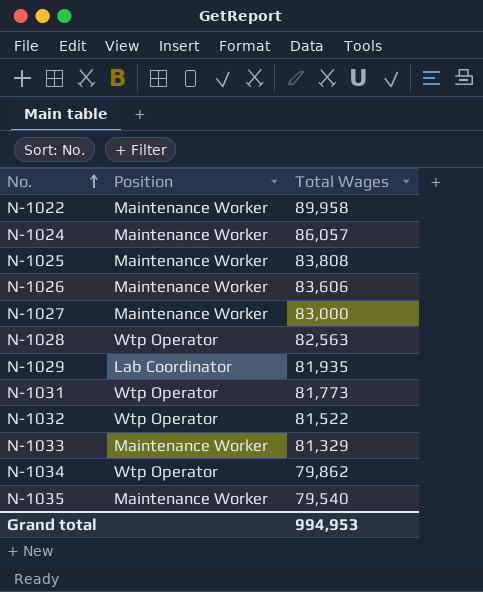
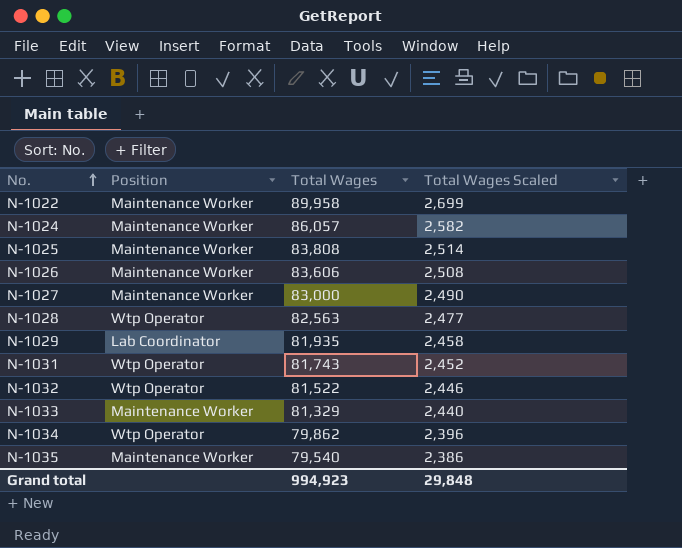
column Total Wages Scaled | formula: none -> [Total Wages] * 0.03
N-1031 | Total Wages: 81,773 -> 81,743
Grand total | Total Wages: 994,953 -> 994,923

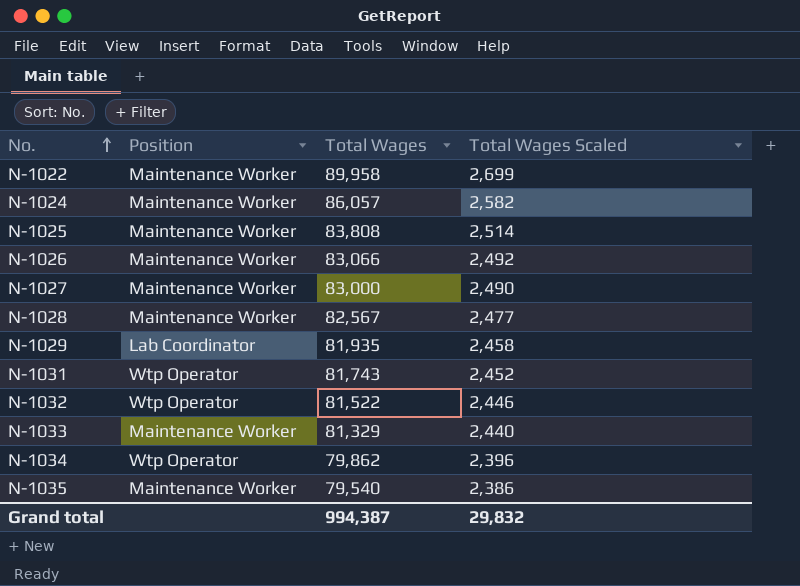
N-1026 | Total Wages: 83,606 -> 83,066
N-1026 | Total Wages Scaled: 2,508 -> 2,492
N-1028 | Position: Wtp Operator -> Maintenance Worker
N-1028 | Total Wages: 82,563 -> 82,567
Grand total | Total Wages: 994,923 -> 994,387
Grand total | Total Wages Scaled: 29,848 -> 29,832

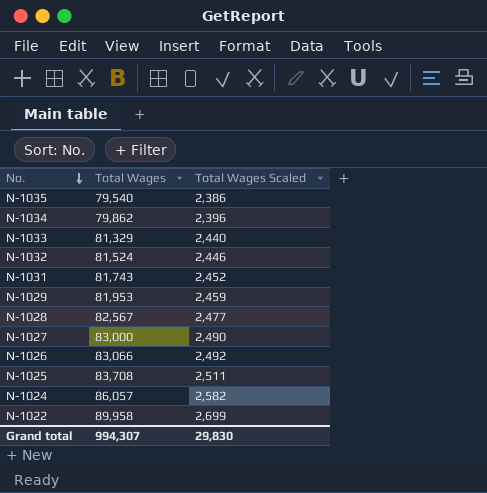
row order: No. ascending -> No. descending
column Position | position: 2 -> none
N-1032 | Total Wages: 81,522 -> 81,524
N-1029 | Total Wages: 81,935 -> 81,953
N-1029 | Total Wages Scaled: 2,458 -> 2,459
N-1025 | Total Wages: 83,808 -> 83,708
N-1025 | Total Wages Scaled: 2,514 -> 2,511
Grand total | Total Wages: 994,387 -> 994,307
Grand total | Total Wages Scaled: 29,832 -> 29,830

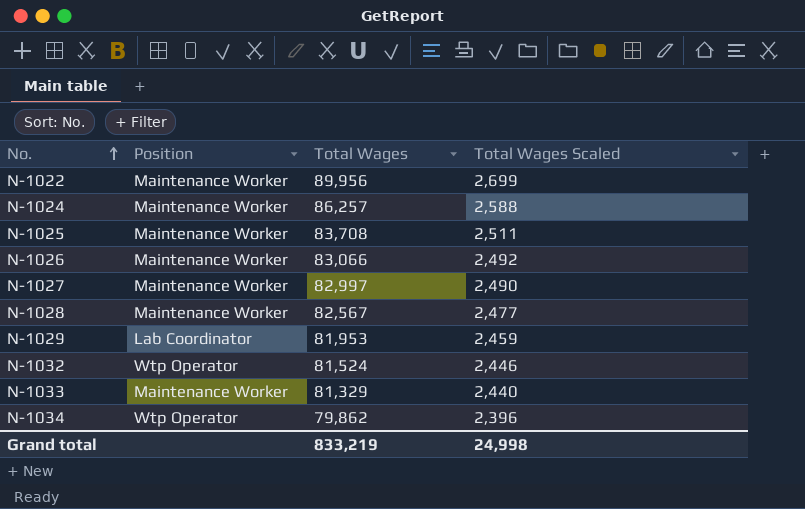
row order: No. descending -> No. ascending
column Position | position: none -> 2
row N-1035: 79,540 | 2,386 -> none
row N-1031: 81,743 | 2,452 -> none
N-1022 | Total Wages: 89,958 -> 89,956
N-1024 | Total Wages: 86,057 -> 86,257
N-1024 | Total Wages Scaled: 2,582 -> 2,588
N-1027 | Total Wages: 83,000 -> 82,997
Grand total | Total Wages: 994,307 -> 833,219
Grand total | Total Wages Scaled: 29,830 -> 24,998

